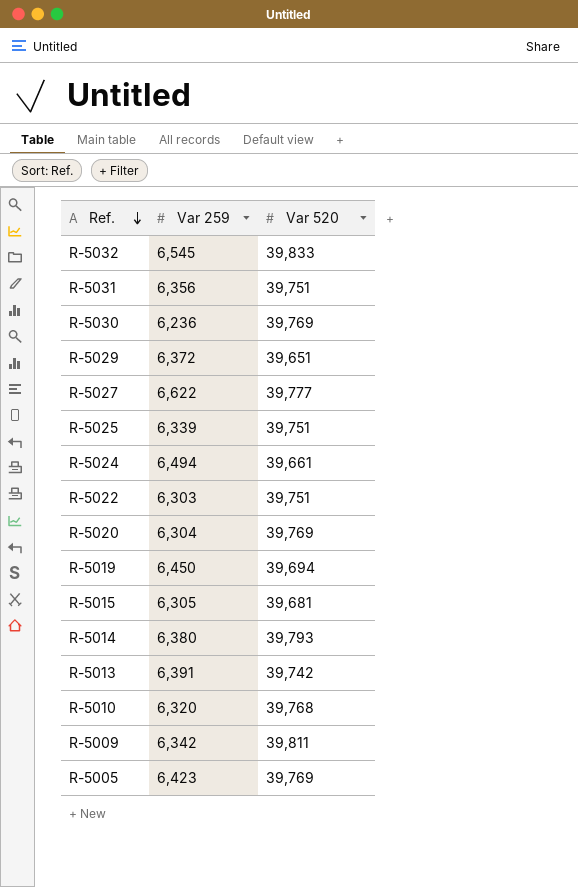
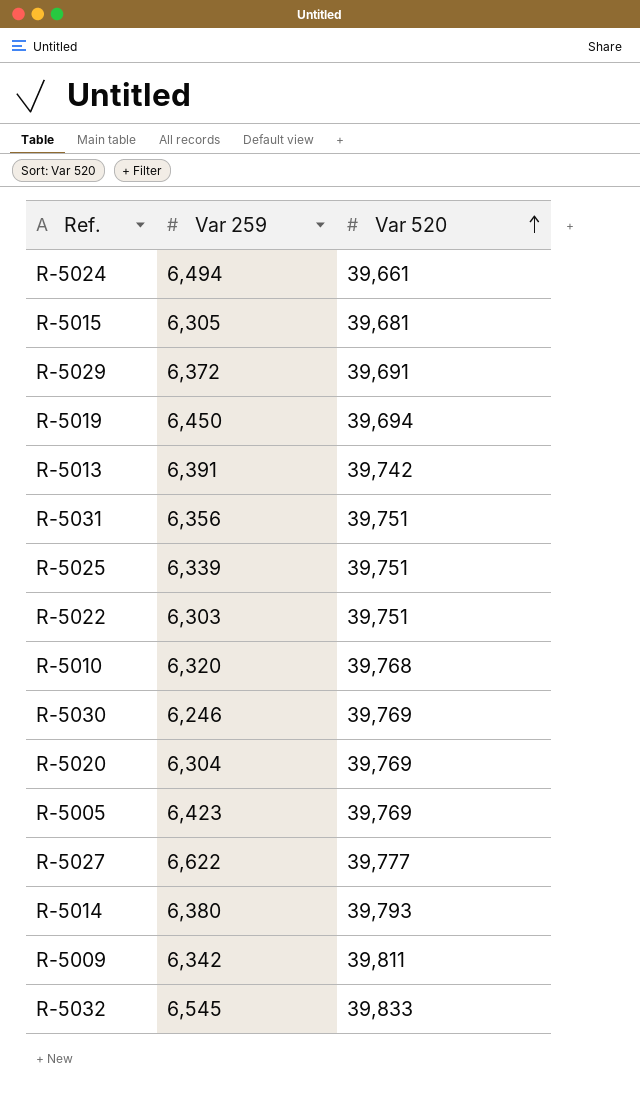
row order: Ref. descending -> Var 520 ascending
R-5029 | Var 520: 39,651 -> 39,691
R-5030 | Var 259: 6,236 -> 6,246

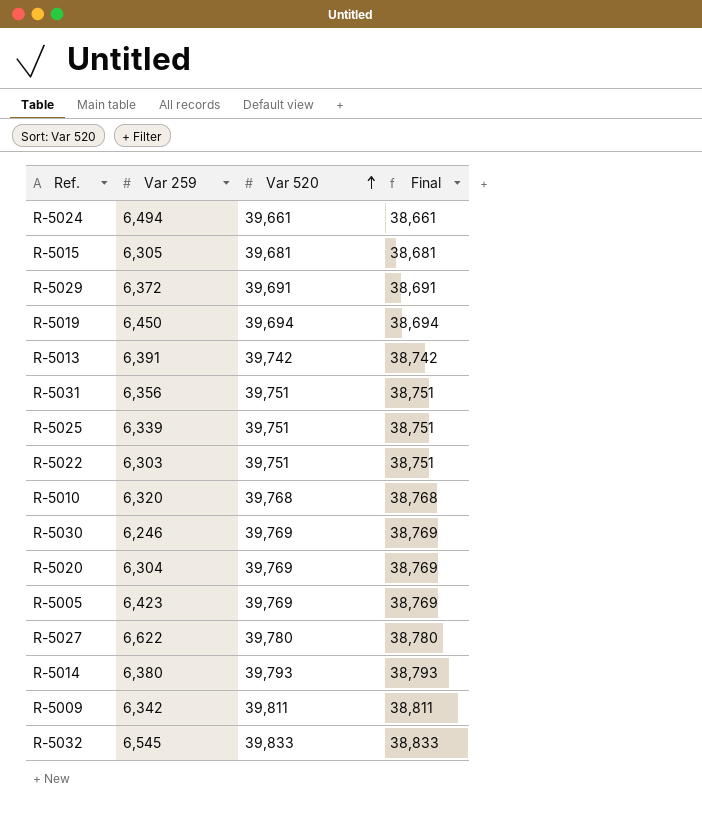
column Final | formula: none -> [Var 520] - 1000
R-5027 | Var 520: 39,777 -> 39,780

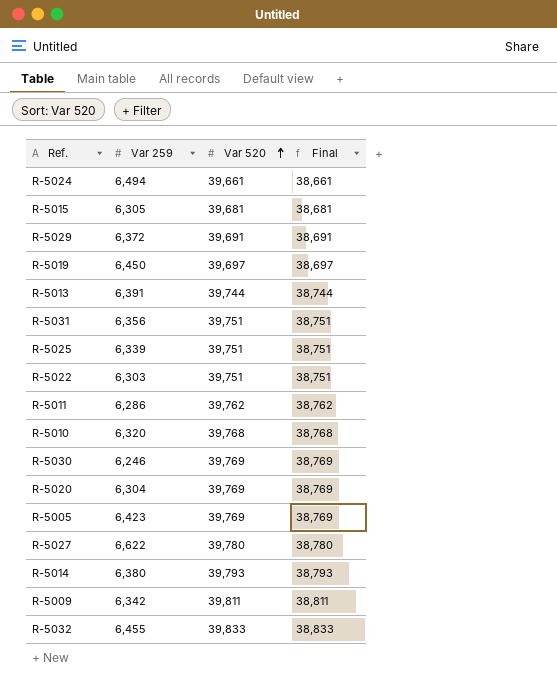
R-5019 | Var 520: 39,694 -> 39,697
R-5019 | Final: 38,694 -> 38,697
R-5013 | Var 520: 39,742 -> 39,744
R-5013 | Final: 38,742 -> 38,744
row R-5011: none -> 6,286 | 39,762 | 38,762
R-5032 | Var 259: 6,545 -> 6,455

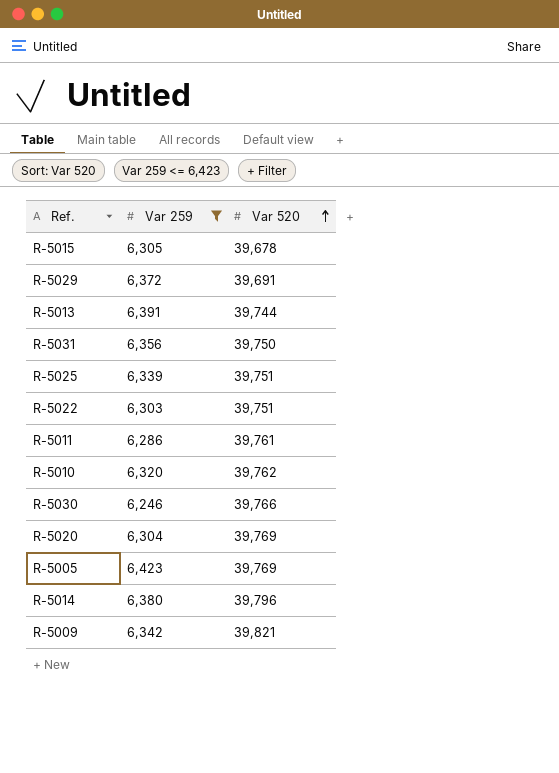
filter: none -> Var 259 <= 6,423
column Final | formula: [Var 520] - 1000 -> none
R-5015 | Var 520: 39,681 -> 39,678
R-5031 | Var 520: 39,751 -> 39,750
R-5011 | Var 520: 39,762 -> 39,761
R-5010 | Var 520: 39,768 -> 39,762
R-5030 | Var 520: 39,769 -> 39,766
R-5014 | Var 520: 39,793 -> 39,796
R-5009 | Var 520: 39,811 -> 39,821

